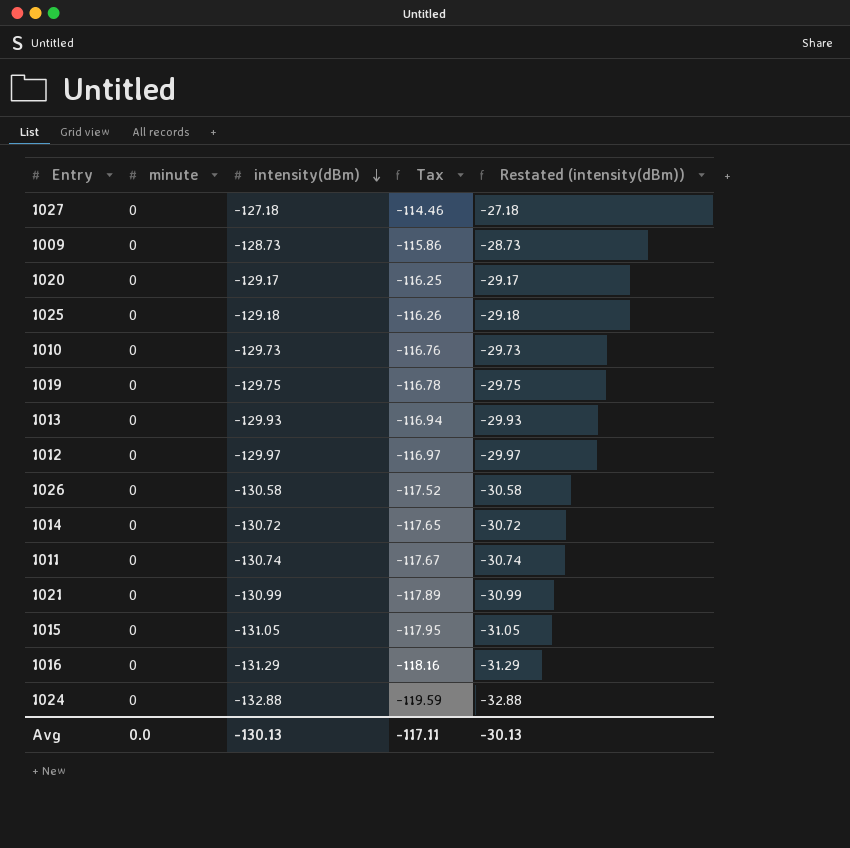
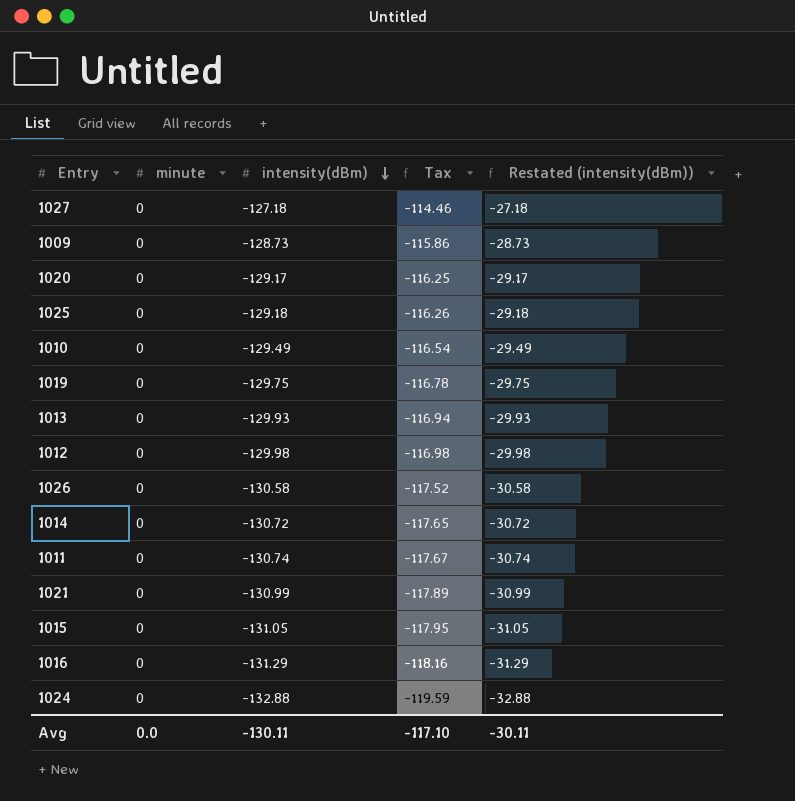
1010 | intensity(dBm): -129.73 -> -129.49
1010 | Tax: -116.76 -> -116.54
1010 | Restated (intensity(dBm)): -29.73 -> -29.49
1012 | intensity(dBm): -129.97 -> -129.98
1012 | Tax: -116.97 -> -116.98
1012 | Restated (intensity(dBm)): -29.97 -> -29.98
Avg | intensity(dBm): -130.13 -> -130.11
Avg | Tax: -117.11 -> -117.10
Avg | Restated (intensity(dBm)): -30.13 -> -30.11

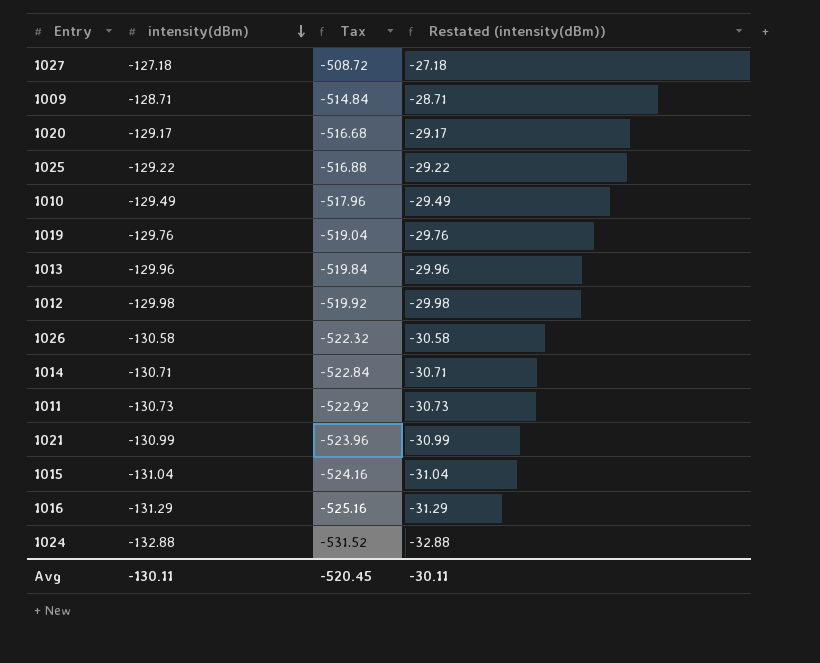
column minute | position: 2 -> none
column Tax | formula: [intensity(dBm)] * 0.9 -> [intensity(dBm)] * 4
1009 | intensity(dBm): -128.73 -> -128.71
1009 | Restated (intensity(dBm)): -28.73 -> -28.71
1025 | intensity(dBm): -129.18 -> -129.22
1025 | Restated (intensity(dBm)): -29.18 -> -29.22
1019 | intensity(dBm): -129.75 -> -129.76
1019 | Restated (intensity(dBm)): -29.75 -> -29.76
1013 | intensity(dBm): -129.93 -> -129.96
1013 | Restated (intensity(dBm)): -29.93 -> -29.96
1014 | intensity(dBm): -130.72 -> -130.71
1014 | Restated (intensity(dBm)): -30.72 -> -30.71
1011 | intensity(dBm): -130.74 -> -130.73
1011 | Restated (intensity(dBm)): -30.74 -> -30.73
1015 | intensity(dBm): -131.05 -> -131.04
1015 | Restated (intensity(dBm)): -31.05 -> -31.04
Avg | Tax: -117.10 -> -520.45

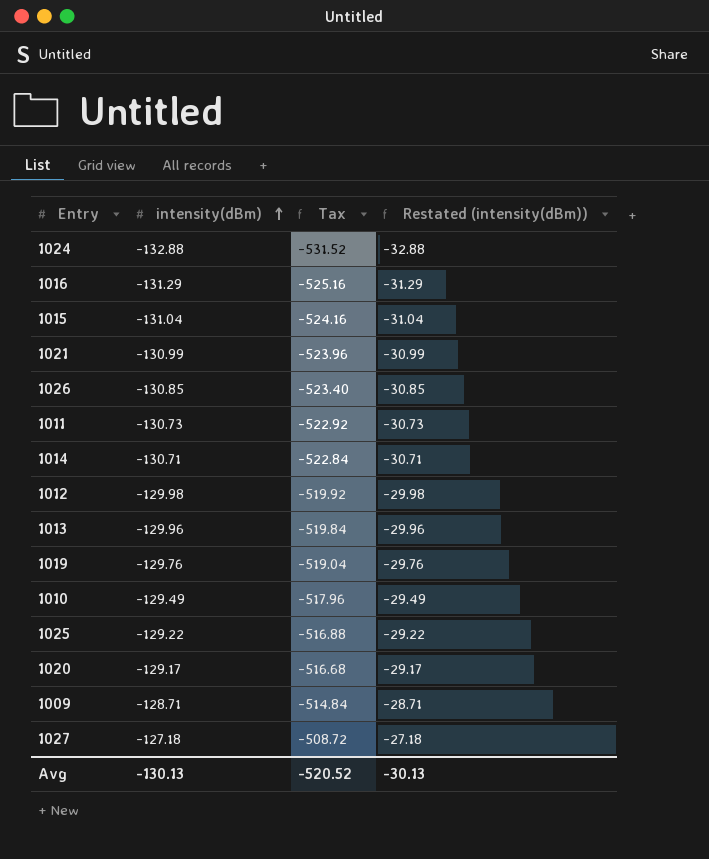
row order: intensity(dBm) descending -> intensity(dBm) ascending
1026 | intensity(dBm): -130.58 -> -130.85
1026 | Tax: -522.32 -> -523.40
1026 | Restated (intensity(dBm)): -30.58 -> -30.85
Avg | intensity(dBm): -130.11 -> -130.13
Avg | Tax: -520.45 -> -520.52
Avg | Restated (intensity(dBm)): -30.11 -> -30.13

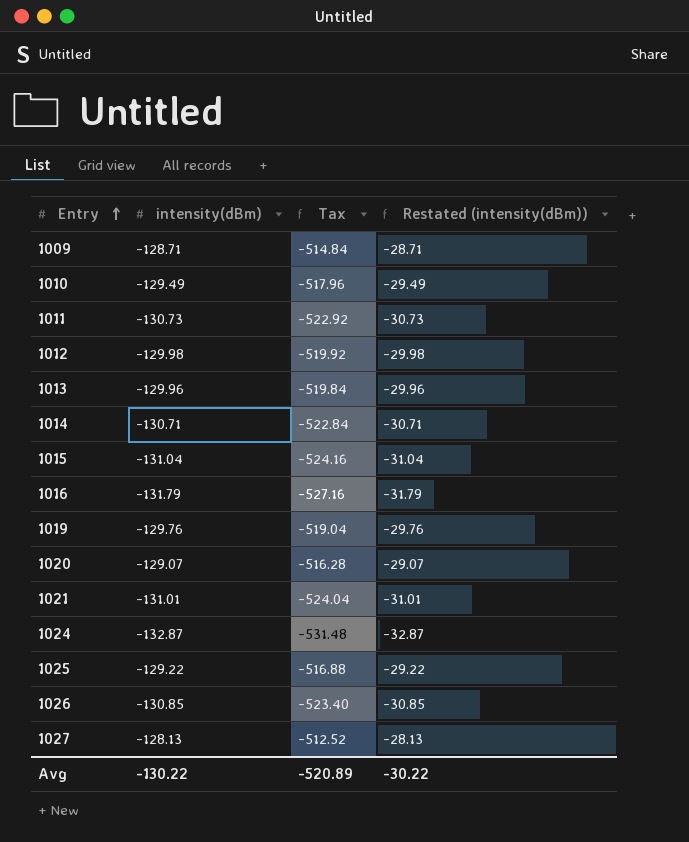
row order: intensity(dBm) ascending -> Entry ascending
1016 | intensity(dBm): -131.29 -> -131.79
1016 | Tax: -525.16 -> -527.16
1016 | Restated (intensity(dBm)): -31.29 -> -31.79
1020 | intensity(dBm): -129.17 -> -129.07
1020 | Tax: -516.68 -> -516.28
1020 | Restated (intensity(dBm)): -29.17 -> -29.07
1021 | intensity(dBm): -130.99 -> -131.01
1021 | Tax: -523.96 -> -524.04
1021 | Restated (intensity(dBm)): -30.99 -> -31.01
1024 | intensity(dBm): -132.88 -> -132.87
1024 | Tax: -531.52 -> -531.48
1024 | Restated (intensity(dBm)): -32.88 -> -32.87
1027 | intensity(dBm): -127.18 -> -128.13
1027 | Tax: -508.72 -> -512.52
1027 | Restated (intensity(dBm)): -27.18 -> -28.13
Avg | intensity(dBm): -130.13 -> -130.22
Avg | Tax: -520.52 -> -520.89
Avg | Restated (intensity(dBm)): -30.13 -> -30.22

